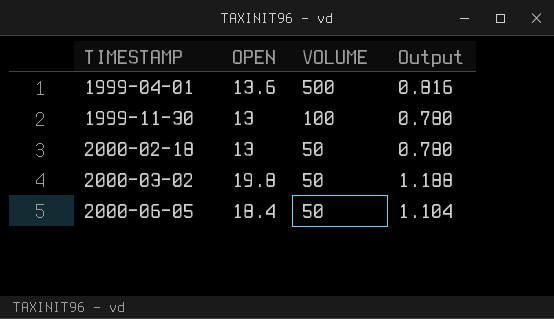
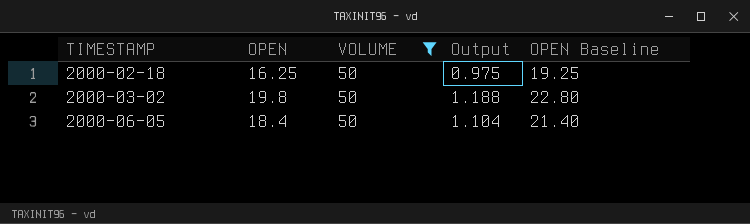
filter: none -> VOLUME = 50
column OPEN Baseline | formula: none -> [OPEN] + 3
2000-02-18 | OPEN: 13 -> 16.25
2000-02-18 | Output: 0.780 -> 0.975

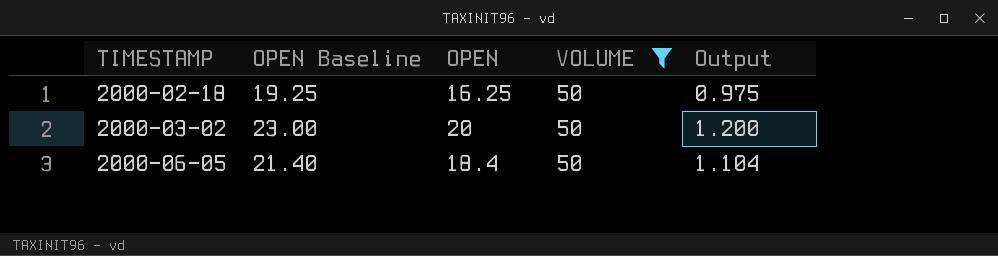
column OPEN Baseline | position: 5 -> 2
2000-03-02 | OPEN Baseline: 22.80 -> 23.00
2000-03-02 | OPEN: 19.8 -> 20
2000-03-02 | Output: 1.188 -> 1.200

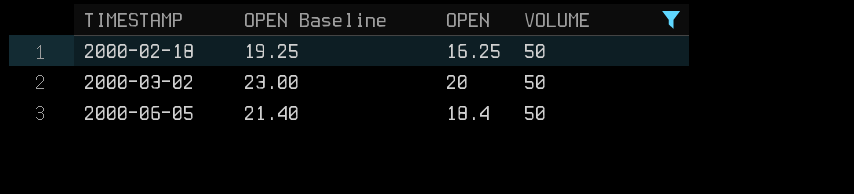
column Output | formula: [OPEN] * 0.06 -> none

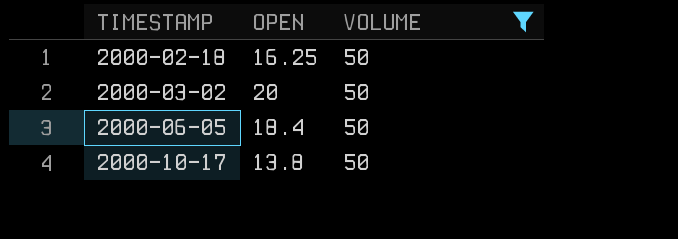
column OPEN Baseline | formula: [OPEN] + 3 -> none
row 2000-10-17: none -> 13.8 | 50

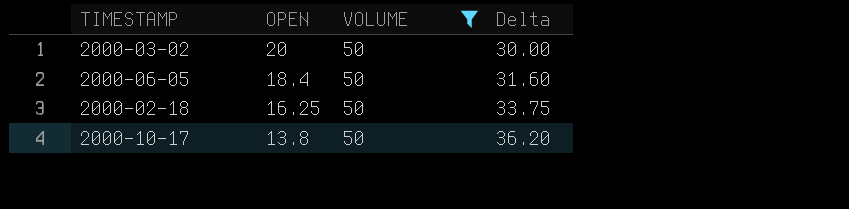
row order: TIMESTAMP ascending -> OPEN descending
column Delta | formula: none -> [VOLUME] - [OPEN]

